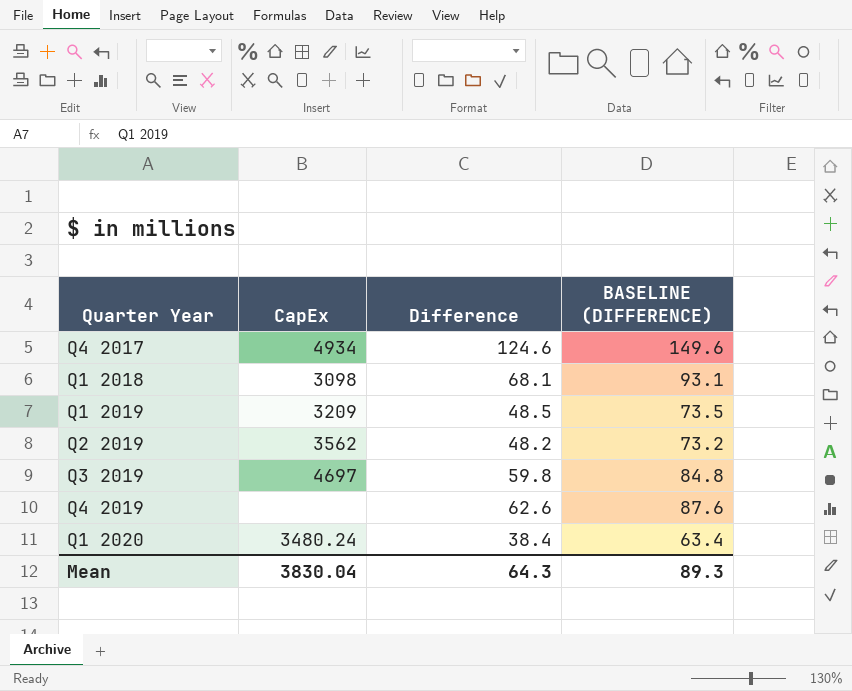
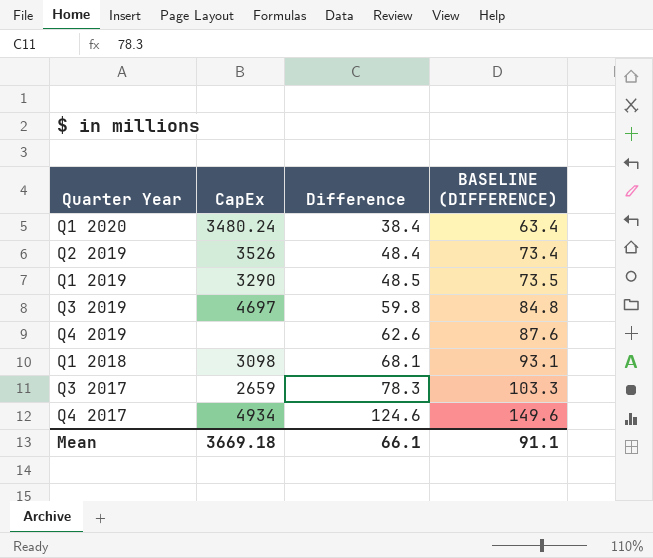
row order: none -> Difference ascending
Q2 2019 | CapEx: 3562 -> 3526
Q2 2019 | Difference: 48.2 -> 48.4
Q2 2019 | BASELINE (DIFFERENCE): 73.2 -> 73.4
Q1 2019 | CapEx: 3209 -> 3290
row Q3 2017: none -> 2659 | 78.3 | 103.3
Mean | CapEx: 3830.04 -> 3669.18
Mean | Difference: 64.3 -> 66.1
Mean | BASELINE (DIFFERENCE): 89.3 -> 91.1

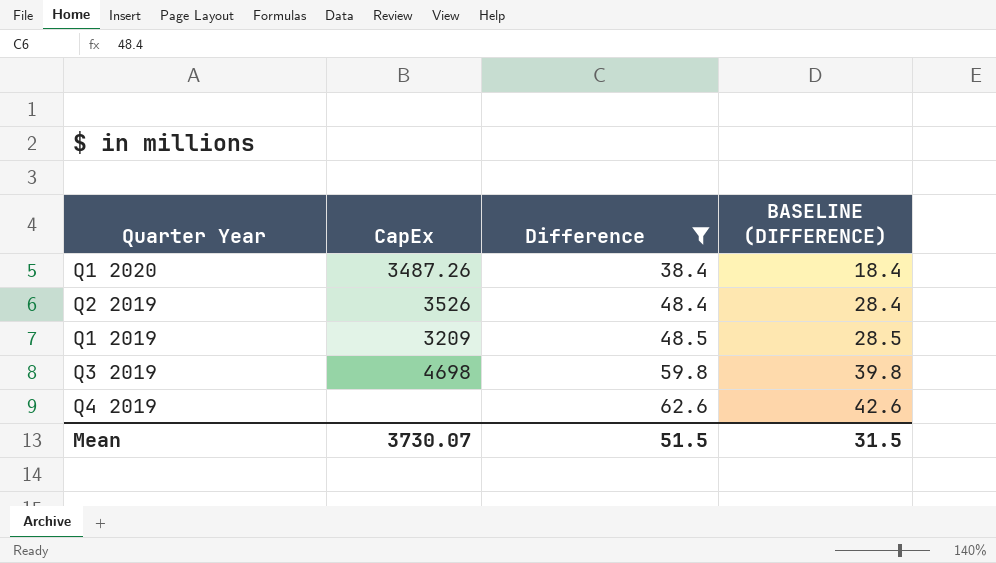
filter: none -> Difference <= 62.6
column BASELINE (DIFFERENCE) | formula: [Difference] + 25 -> [Difference] - 20
Q1 2020 | CapEx: 3480.24 -> 3487.26
Q1 2019 | CapEx: 3290 -> 3209
Q3 2019 | CapEx: 4697 -> 4698
Mean | CapEx: 3669.18 -> 3730.07
Mean | Difference: 66.1 -> 51.5
Mean | BASELINE (DIFFERENCE): 91.1 -> 31.5

